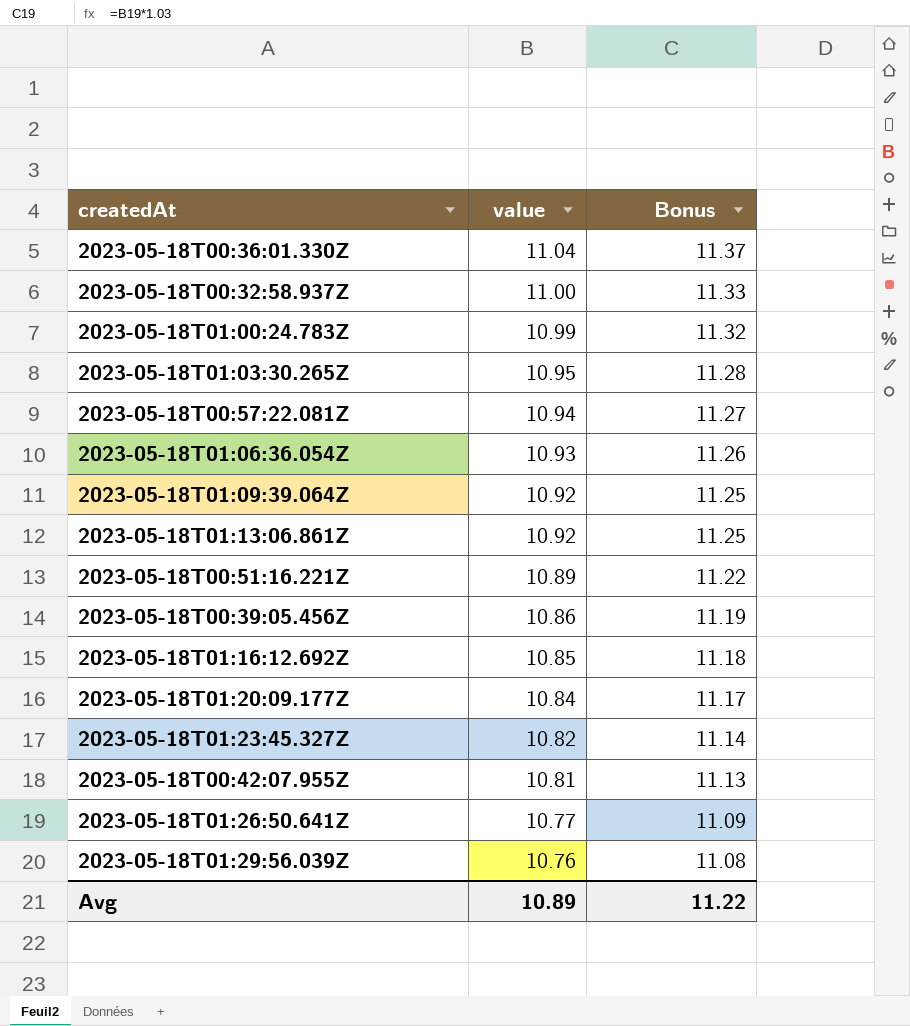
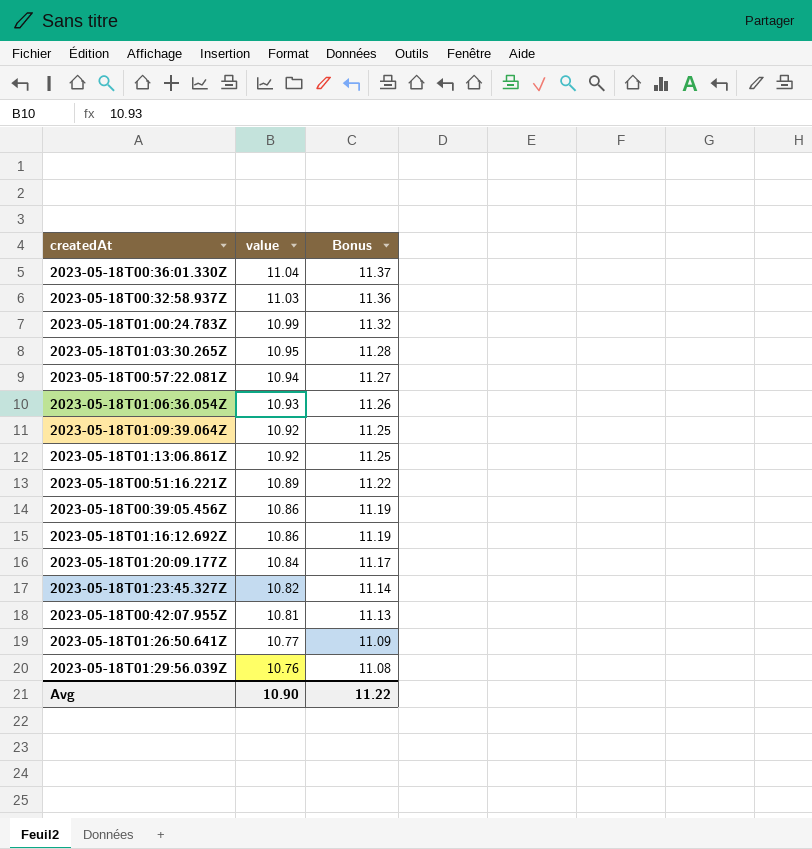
2023-05-18T00:32:58.937Z | value: 11.00 -> 11.03
2023-05-18T00:32:58.937Z | Bonus: 11.33 -> 11.36
2023-05-18T01:16:12.692Z | value: 10.85 -> 10.86
2023-05-18T01:16:12.692Z | Bonus: 11.18 -> 11.19
Avg | value: 10.89 -> 10.90

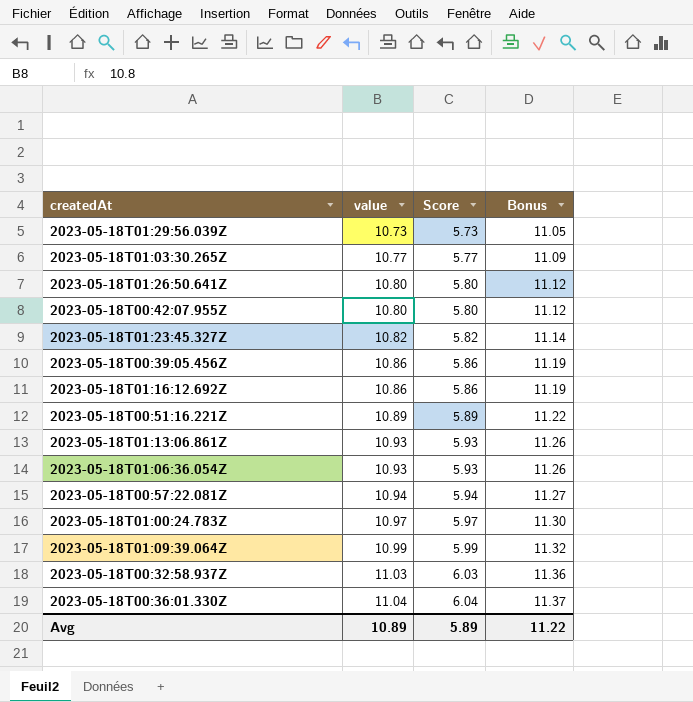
row order: value descending -> value ascending
column Score | formula: none -> [value] - 5
row 2023-05-18T01:20:09.177Z: 10.84 | 11.17 -> none
2023-05-18T01:29:56.039Z | value: 10.76 -> 10.73
2023-05-18T01:29:56.039Z | Bonus: 11.08 -> 11.05
2023-05-18T01:03:30.265Z | value: 10.95 -> 10.77
2023-05-18T01:03:30.265Z | Bonus: 11.28 -> 11.09
2023-05-18T01:26:50.641Z | value: 10.77 -> 10.80
2023-05-18T01:26:50.641Z | Bonus: 11.09 -> 11.12
2023-05-18T00:42:07.955Z | value: 10.81 -> 10.80
2023-05-18T00:42:07.955Z | Bonus: 11.13 -> 11.12
2023-05-18T01:13:06.861Z | value: 10.92 -> 10.93
2023-05-18T01:13:06.861Z | Bonus: 11.25 -> 11.26
2023-05-18T01:00:24.783Z | value: 10.99 -> 10.97
2023-05-18T01:00:24.783Z | Bonus: 11.32 -> 11.30
2023-05-18T01:09:39.064Z | value: 10.92 -> 10.99
2023-05-18T01:09:39.064Z | Bonus: 11.25 -> 11.32
Avg | value: 10.90 -> 10.89

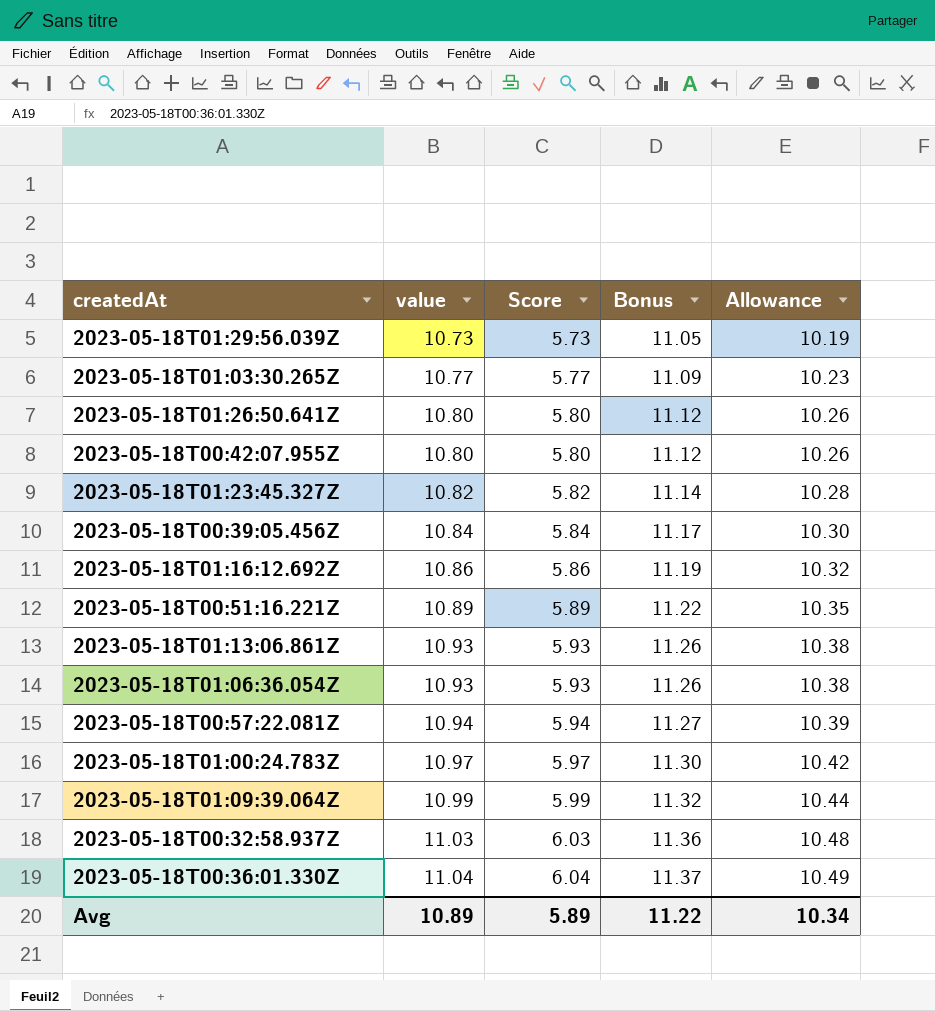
column Allowance | formula: none -> [value] * 0.95
2023-05-18T00:39:05.456Z | value: 10.86 -> 10.84
2023-05-18T00:39:05.456Z | Score: 5.86 -> 5.84
2023-05-18T00:39:05.456Z | Bonus: 11.19 -> 11.17

